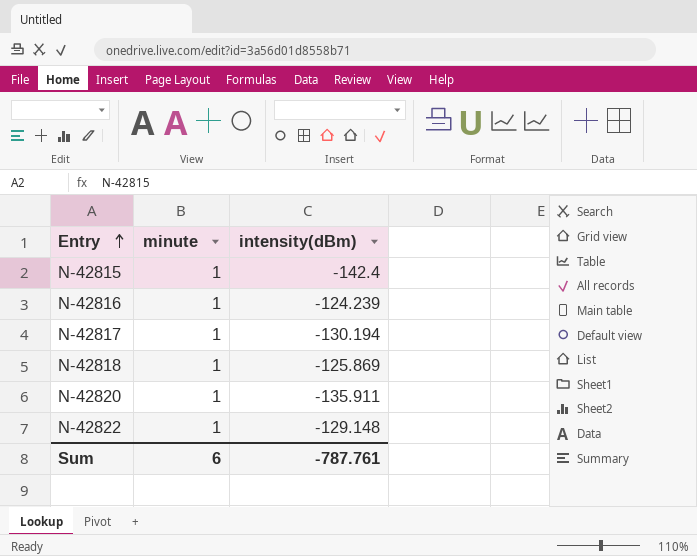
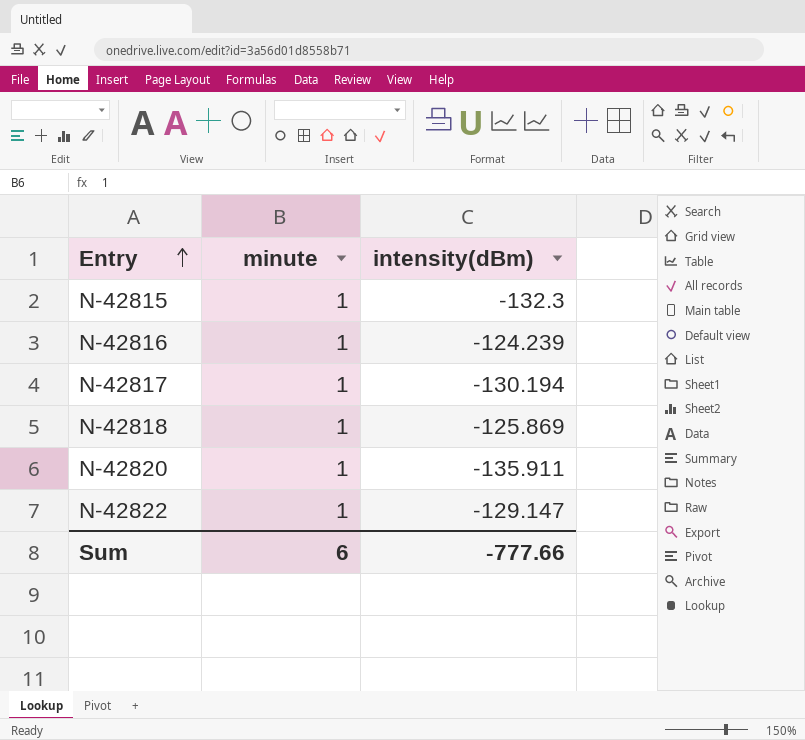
N-42815 | intensity(dBm): -142.4 -> -132.3
N-42822 | intensity(dBm): -129.148 -> -129.147
Sum | intensity(dBm): -787.761 -> -777.66

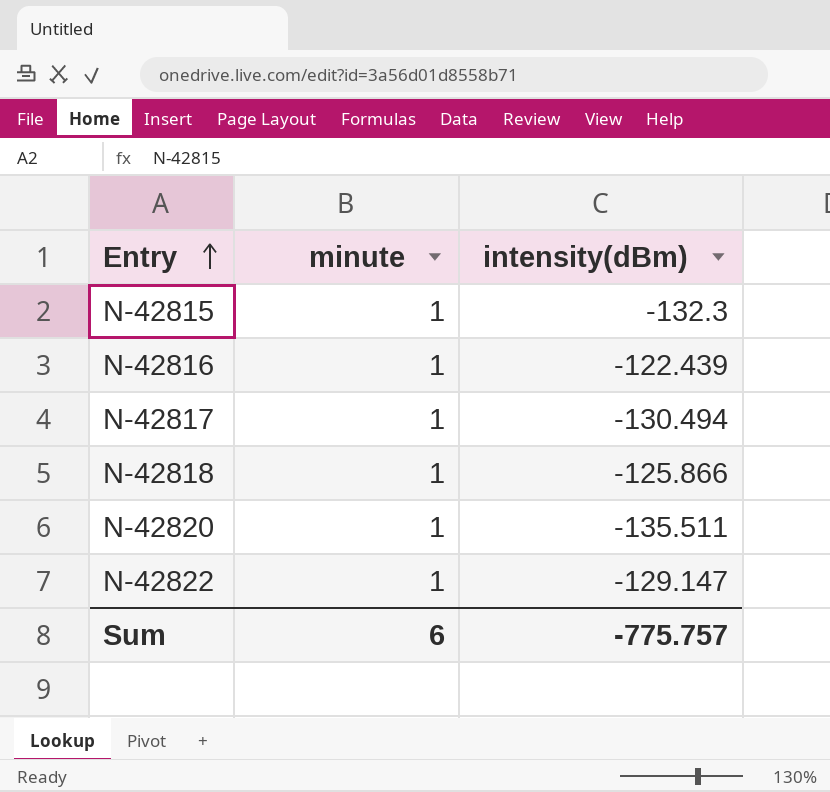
N-42816 | intensity(dBm): -124.239 -> -122.439
N-42817 | intensity(dBm): -130.194 -> -130.494
N-42818 | intensity(dBm): -125.869 -> -125.866
N-42820 | intensity(dBm): -135.911 -> -135.511
Sum | intensity(dBm): -777.66 -> -775.757

